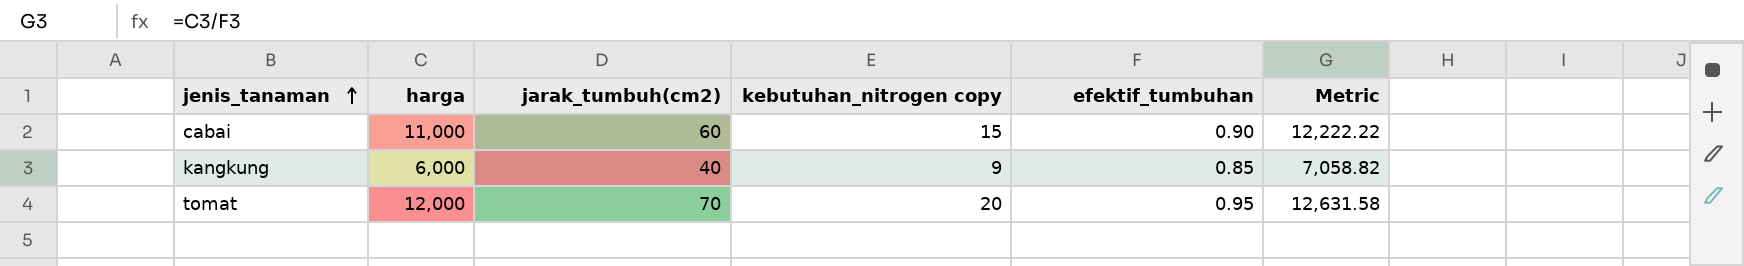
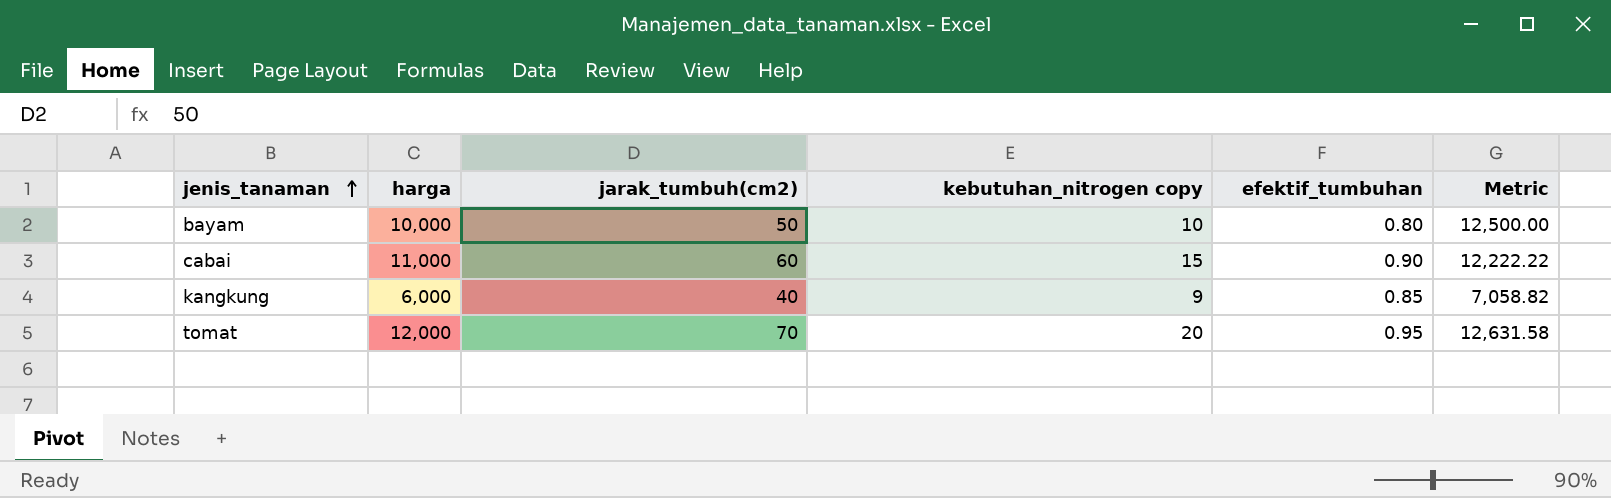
row bayam: none -> 10,000 | 50 | 10 | 0.80 | 12,500.00

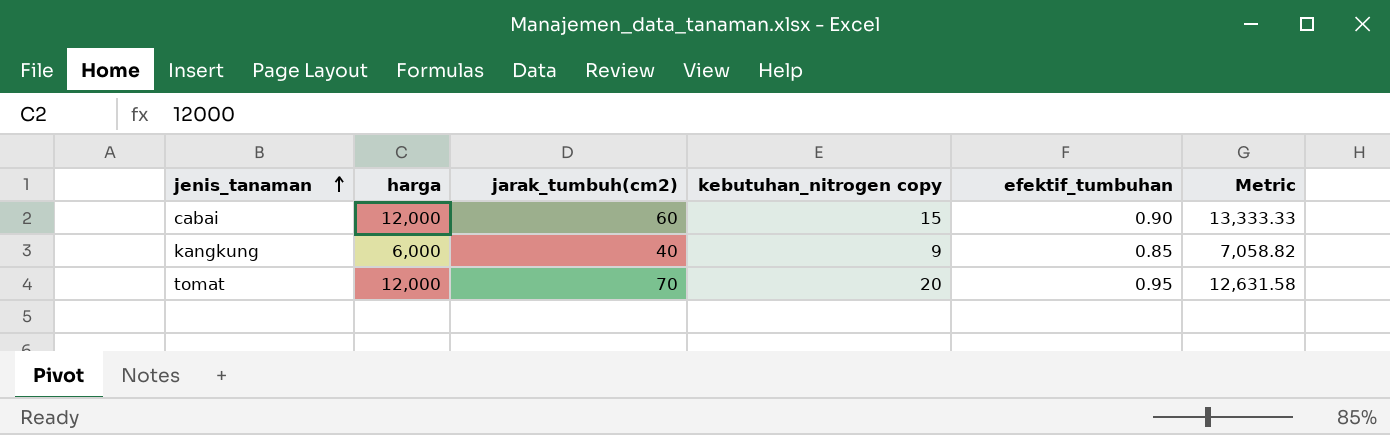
row bayam: 10,000 | 50 | 10 | 0.80 | 12,500.00 -> none
cabai | harga: 11,000 -> 12,000
cabai | Metric: 12,222.22 -> 13,333.33

